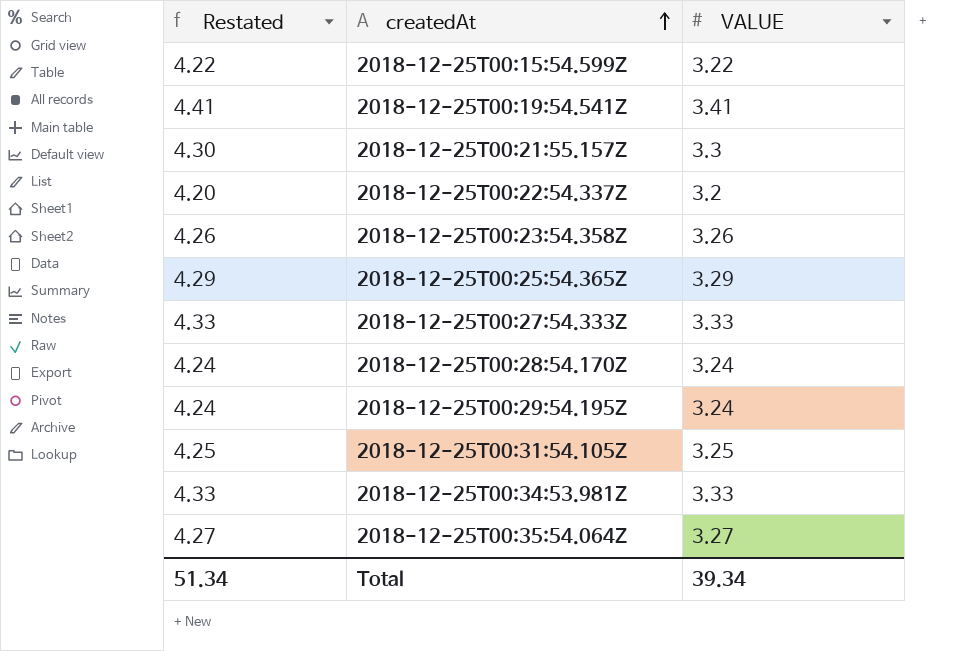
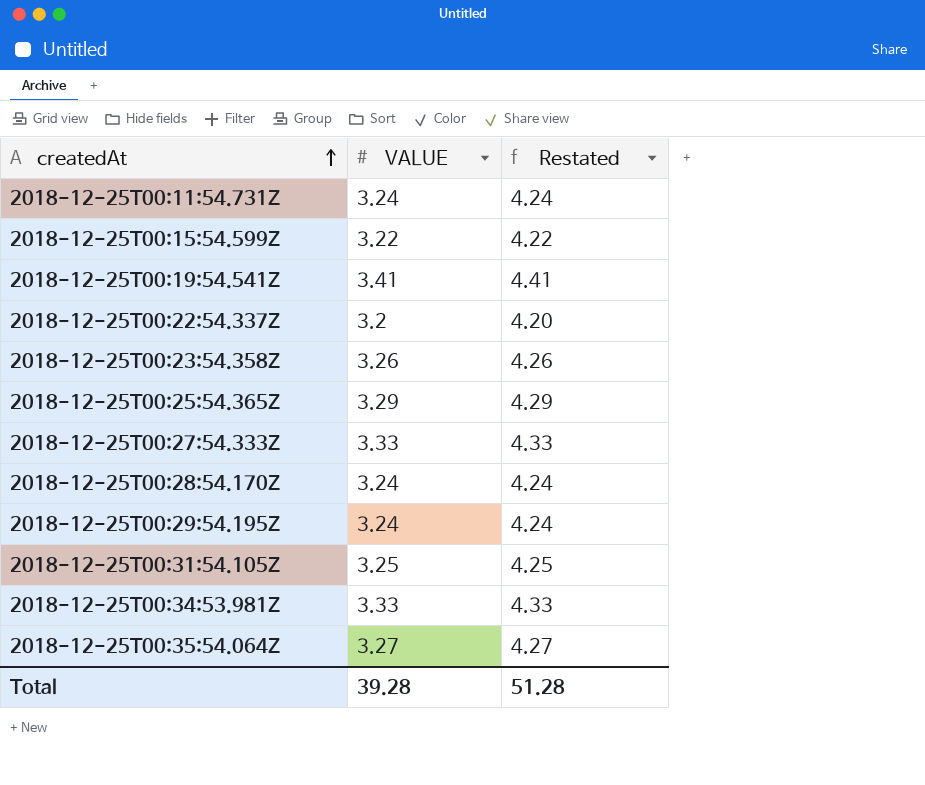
column Restated | position: 1 -> 3
row 2018-12-25T00:21:55.157Z: 4.30 | 3.3 -> none
row 2018-12-25T00:11:54.731Z: none -> 3.24 | 4.24
Total | VALUE: 39.34 -> 39.28
Total | Restated: 51.34 -> 51.28

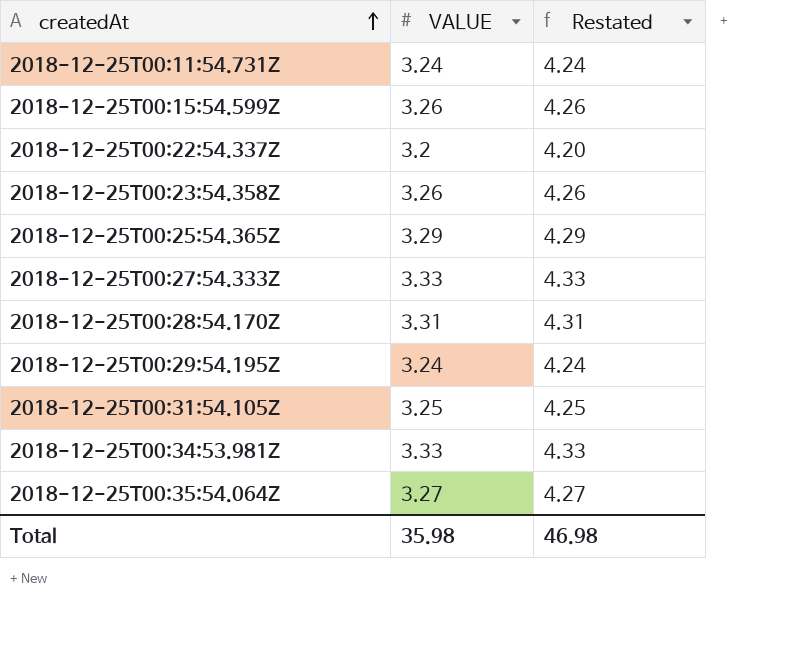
row 2018-12-25T00:19:54.541Z: 3.41 | 4.41 -> none
2018-12-25T00:15:54.599Z | VALUE: 3.22 -> 3.26
2018-12-25T00:15:54.599Z | Restated: 4.22 -> 4.26
2018-12-25T00:28:54.170Z | VALUE: 3.24 -> 3.31
2018-12-25T00:28:54.170Z | Restated: 4.24 -> 4.31
Total | VALUE: 39.28 -> 35.98
Total | Restated: 51.28 -> 46.98

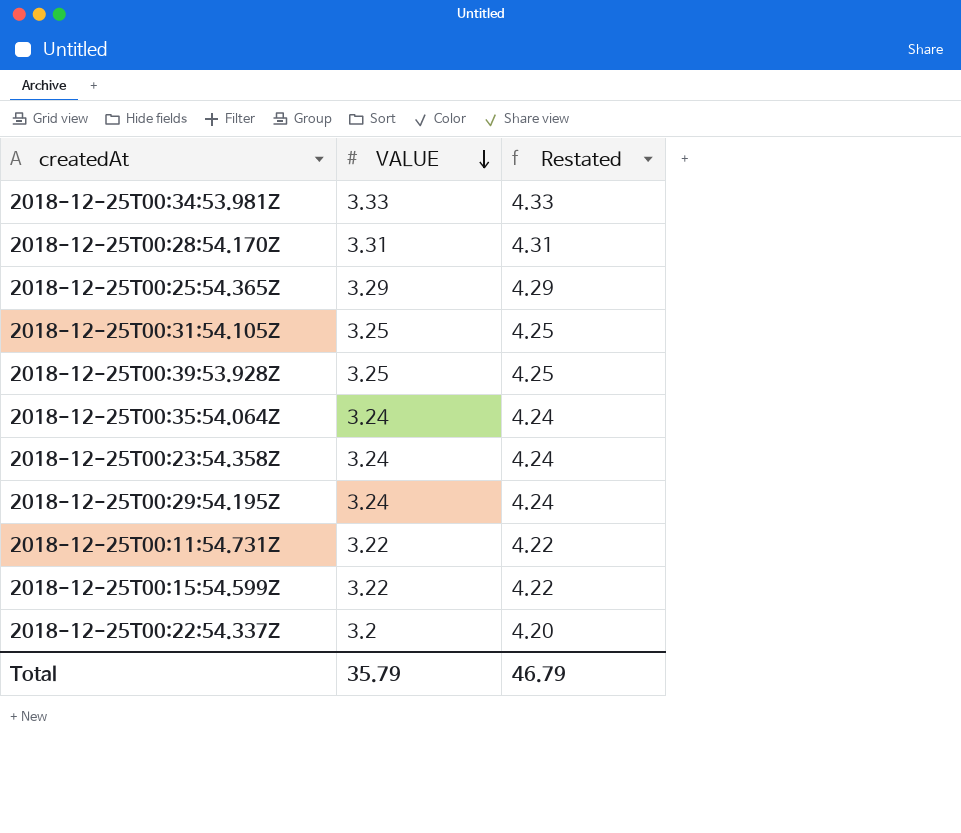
row order: createdAt ascending -> VALUE descending
row 2018-12-25T00:27:54.333Z: 3.33 | 4.33 -> none
row 2018-12-25T00:39:53.928Z: none -> 3.25 | 4.25
2018-12-25T00:35:54.064Z | VALUE: 3.27 -> 3.24
2018-12-25T00:35:54.064Z | Restated: 4.27 -> 4.24
2018-12-25T00:23:54.358Z | VALUE: 3.26 -> 3.24
2018-12-25T00:23:54.358Z | Restated: 4.26 -> 4.24
2018-12-25T00:11:54.731Z | VALUE: 3.24 -> 3.22
2018-12-25T00:11:54.731Z | Restated: 4.24 -> 4.22
2018-12-25T00:15:54.599Z | VALUE: 3.26 -> 3.22
2018-12-25T00:15:54.599Z | Restated: 4.26 -> 4.22
Total | VALUE: 35.98 -> 35.79
Total | Restated: 46.98 -> 46.79

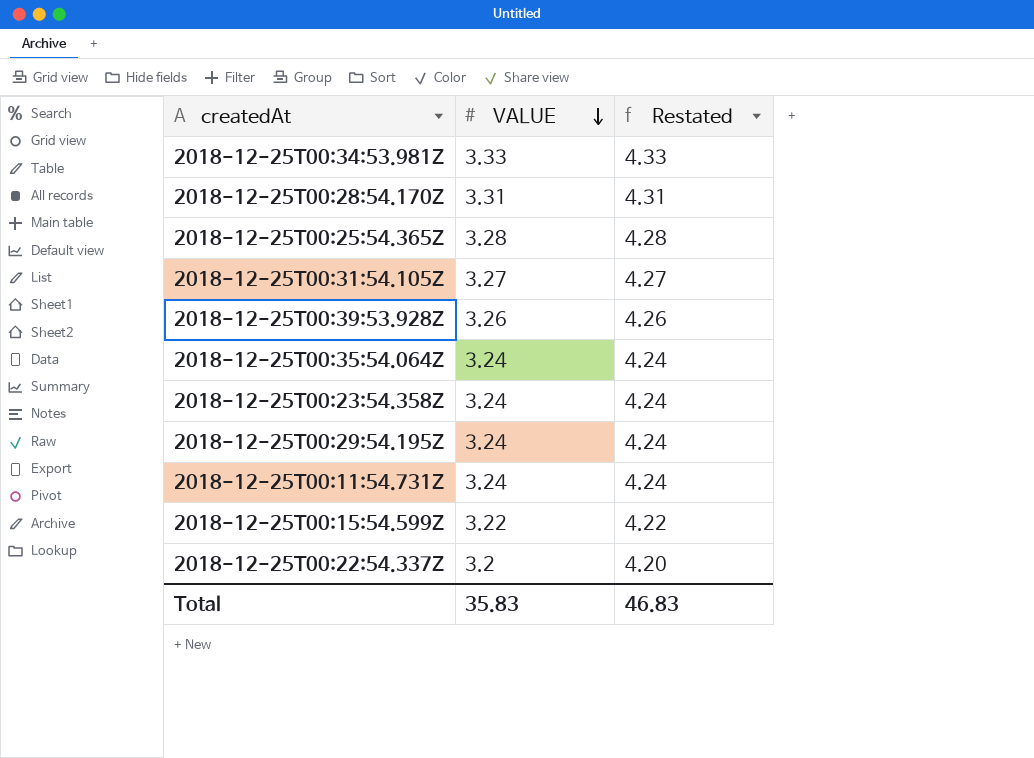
2018-12-25T00:25:54.365Z | VALUE: 3.29 -> 3.28
2018-12-25T00:25:54.365Z | Restated: 4.29 -> 4.28
2018-12-25T00:31:54.105Z | VALUE: 3.25 -> 3.27
2018-12-25T00:31:54.105Z | Restated: 4.25 -> 4.27
2018-12-25T00:39:53.928Z | VALUE: 3.25 -> 3.26
2018-12-25T00:39:53.928Z | Restated: 4.25 -> 4.26
2018-12-25T00:11:54.731Z | VALUE: 3.22 -> 3.24
2018-12-25T00:11:54.731Z | Restated: 4.22 -> 4.24
Total | VALUE: 35.79 -> 35.83
Total | Restated: 46.79 -> 46.83

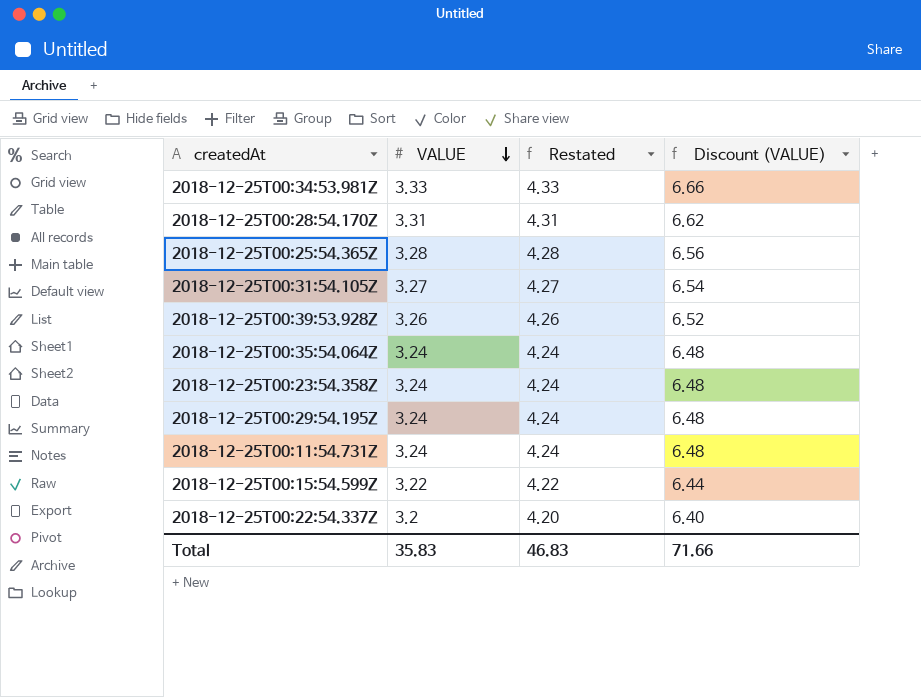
column Discount (VALUE) | formula: none -> [VALUE] * 2

